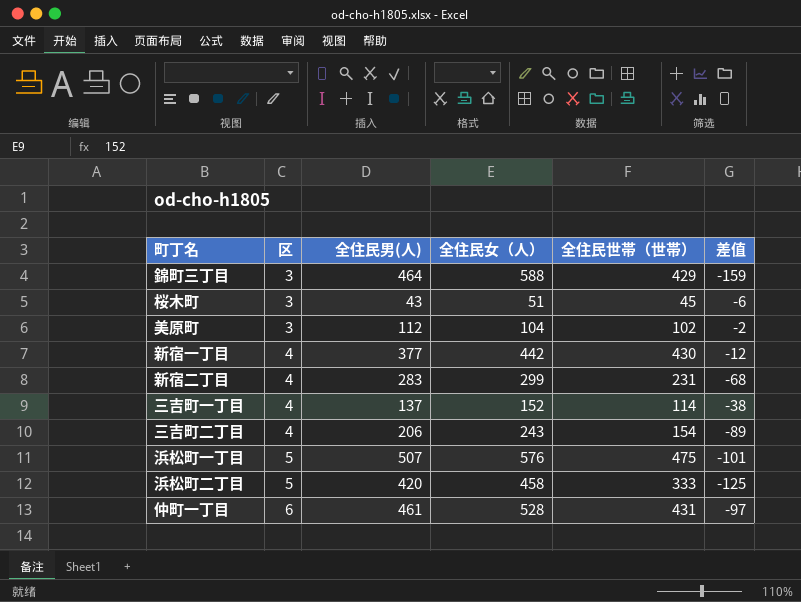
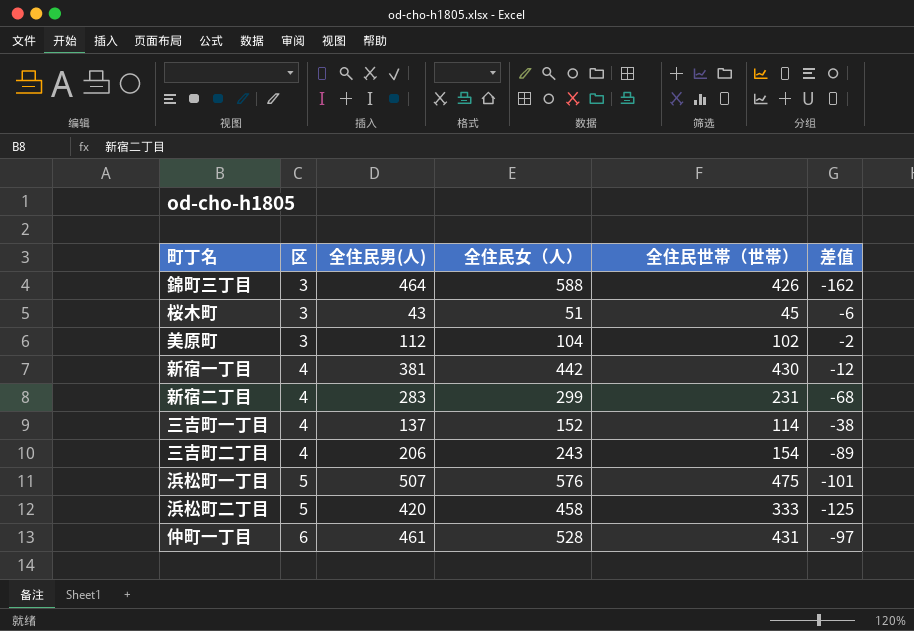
錦町三丁目 | 全住民世帯（世帯）: 429 -> 426
錦町三丁目 | 差值: -159 -> -162
新宿一丁目 | 全住民男(人): 377 -> 381

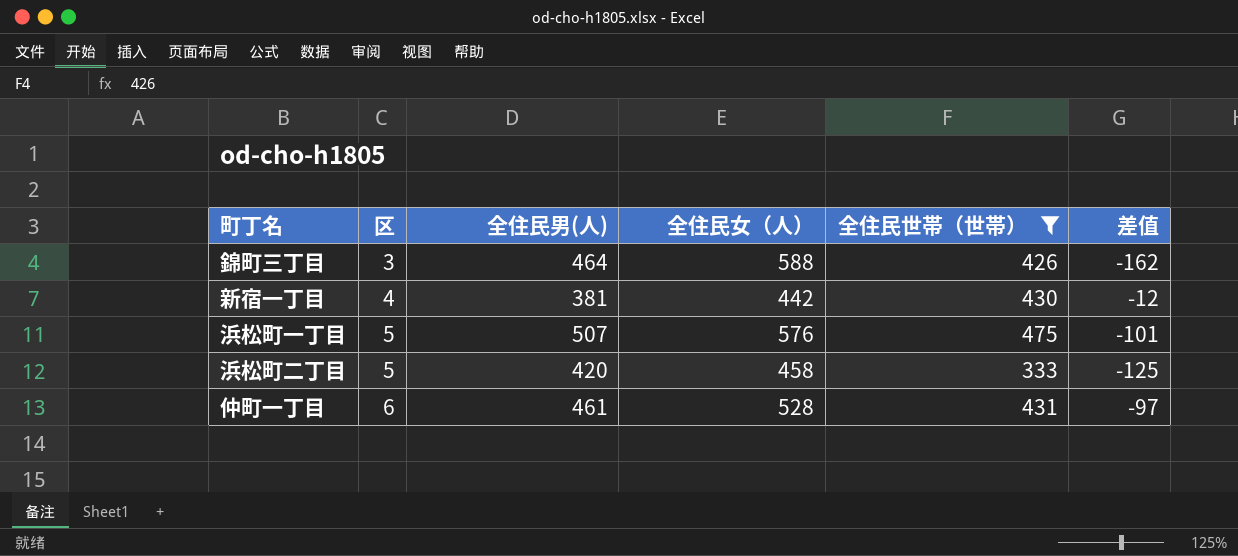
filter: none -> 全住民世帯（世帯） >= 333

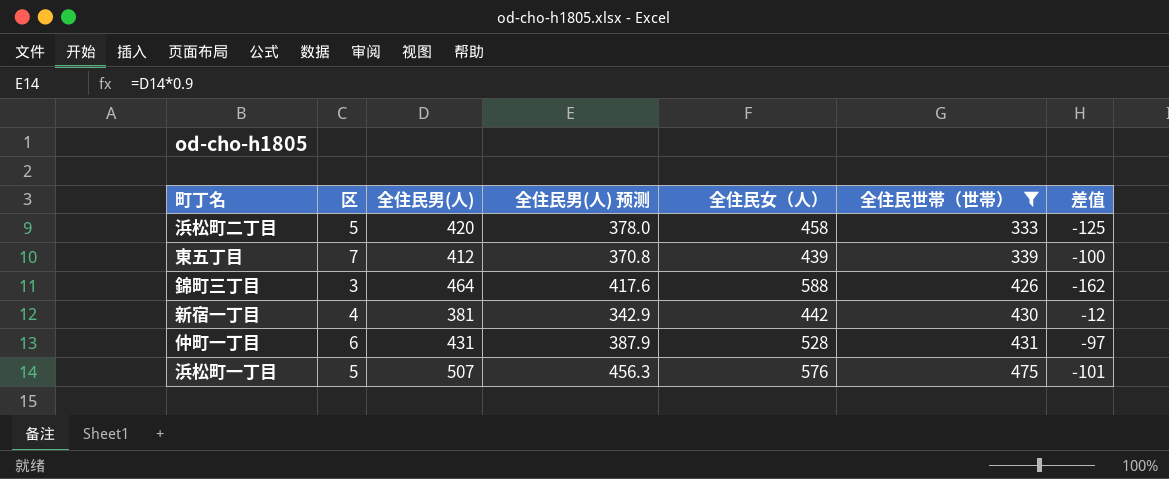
row order: 区 ascending -> 全住民世帯（世帯） ascending
column 全住民男(人) 预测 | formula: none -> [全住民男(人)] * 0.9
row 東五丁目: none -> 7 | 412 | 370.8 | 439 | 339 | -100
仲町一丁目 | 全住民男(人): 461 -> 431

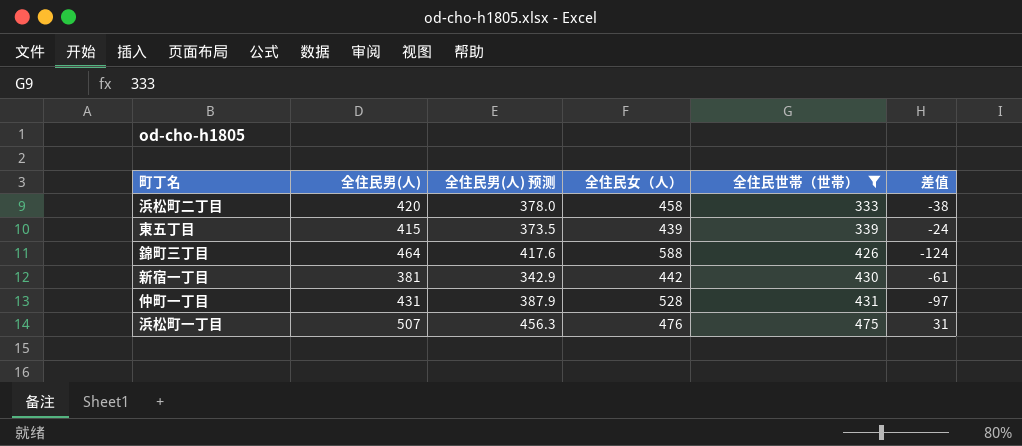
column 区 | position: 2 -> none
column 差值 | formula: [全住民世帯（世帯）] - [全住民女（人）] -> [全住民男(人)] - [全住民女（人）]
東五丁目 | 全住民男(人): 412 -> 415
東五丁目 | 全住民男(人) 预测: 370.8 -> 373.5
浜松町一丁目 | 全住民女（人）: 576 -> 476

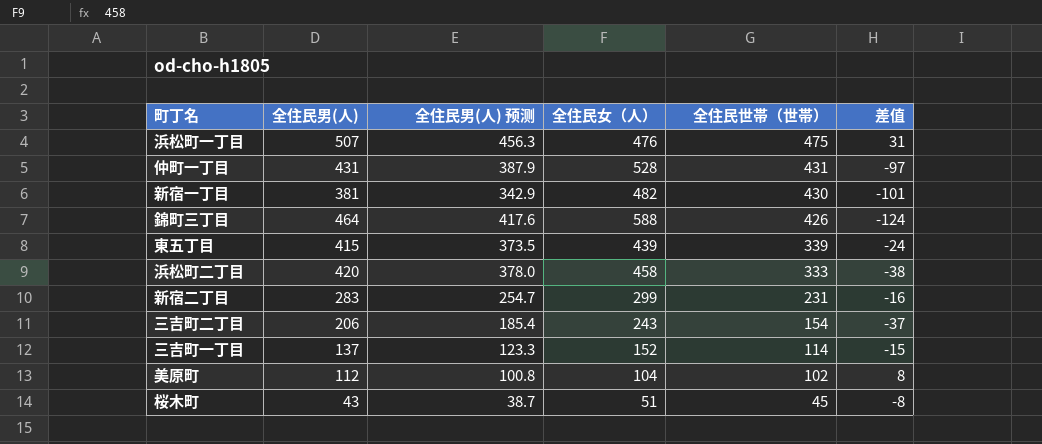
filter: 全住民世帯（世帯） >= 333 -> none
row order: 全住民世帯（世帯） ascending -> 全住民世帯（世帯） descending
新宿一丁目 | 全住民女（人）: 442 -> 482
新宿一丁目 | 差值: -61 -> -101

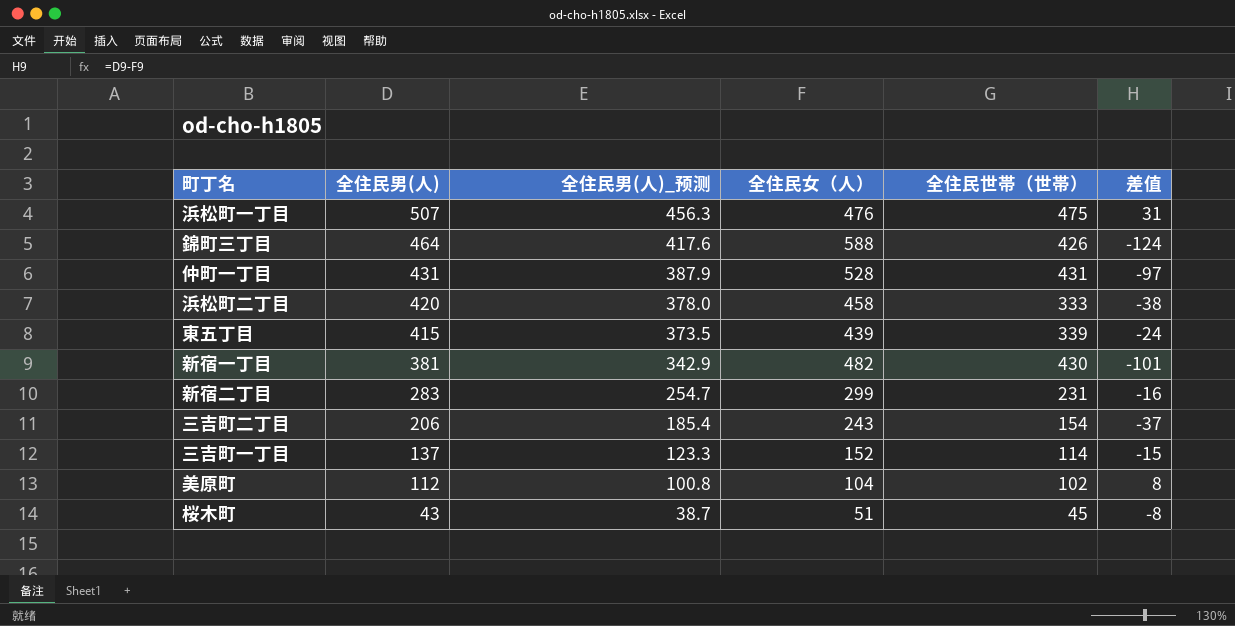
row order: 全住民世帯（世帯） descending -> 全住民男(人) descending
column name: 全住民男(人) 预测 -> 全住民男(人)_预测

